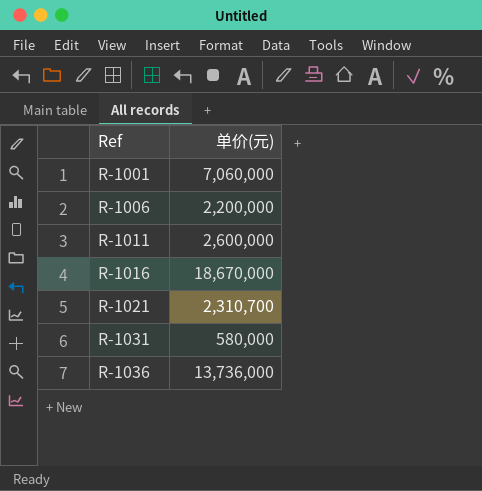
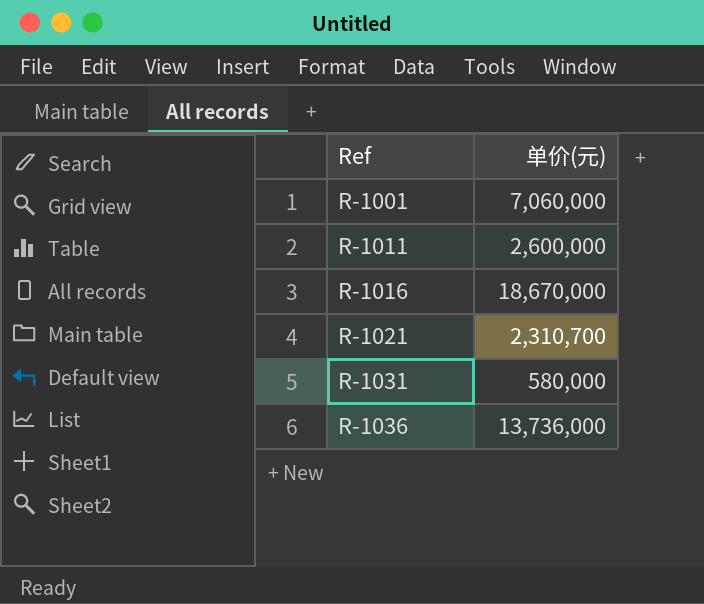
row R-1006: 2,200,000 -> none

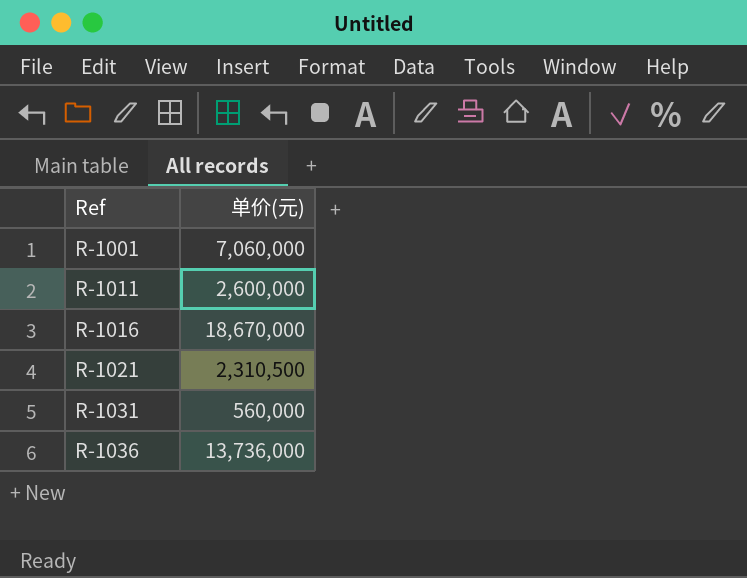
R-1021 | 单价(元): 2,310,700 -> 2,310,500
R-1031 | 单价(元): 580,000 -> 560,000

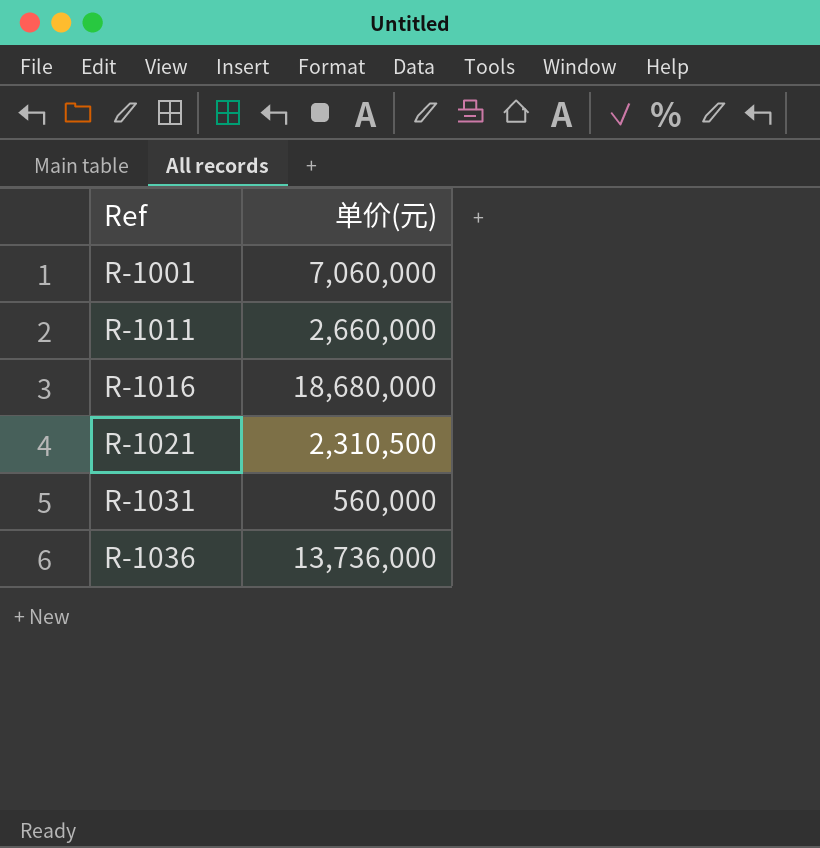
R-1011 | 单价(元): 2,600,000 -> 2,660,000
R-1016 | 单价(元): 18,670,000 -> 18,680,000

